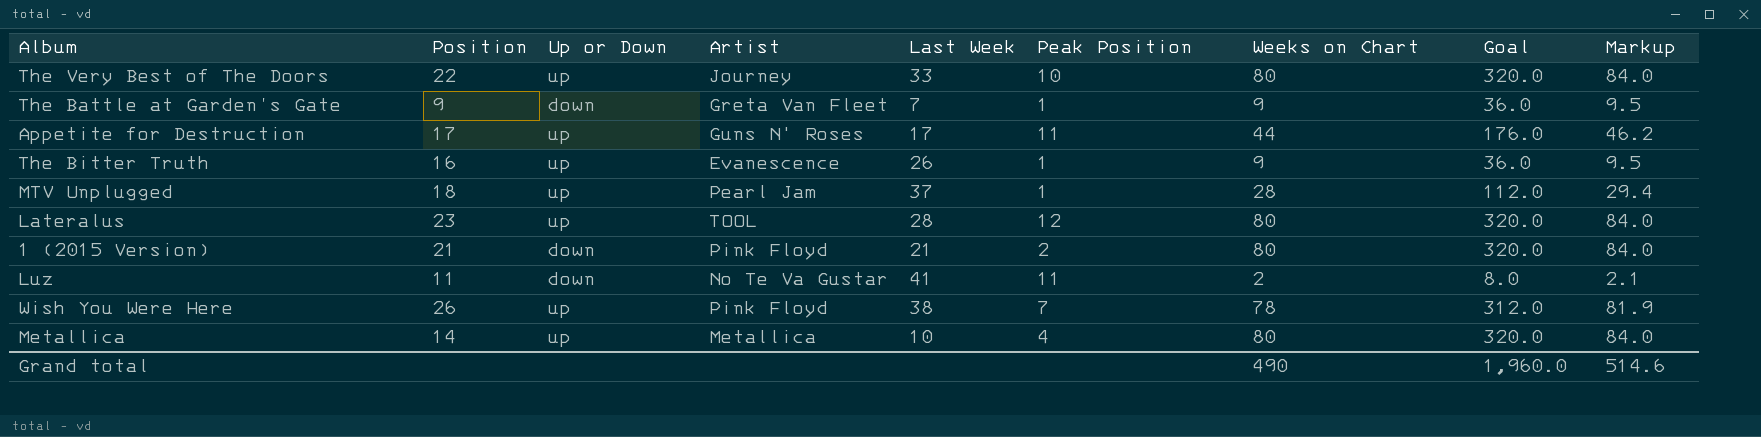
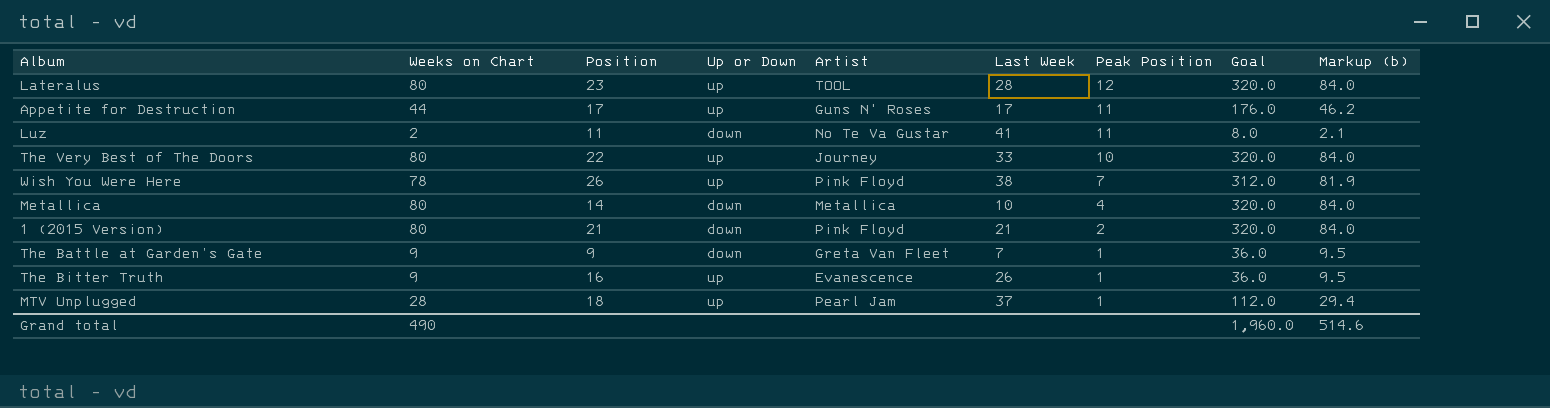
row order: none -> Peak Position descending
column Weeks on Chart | position: 7 -> 2
column name: Markup -> Markup (b)
Metallica | Up or Down: up -> down

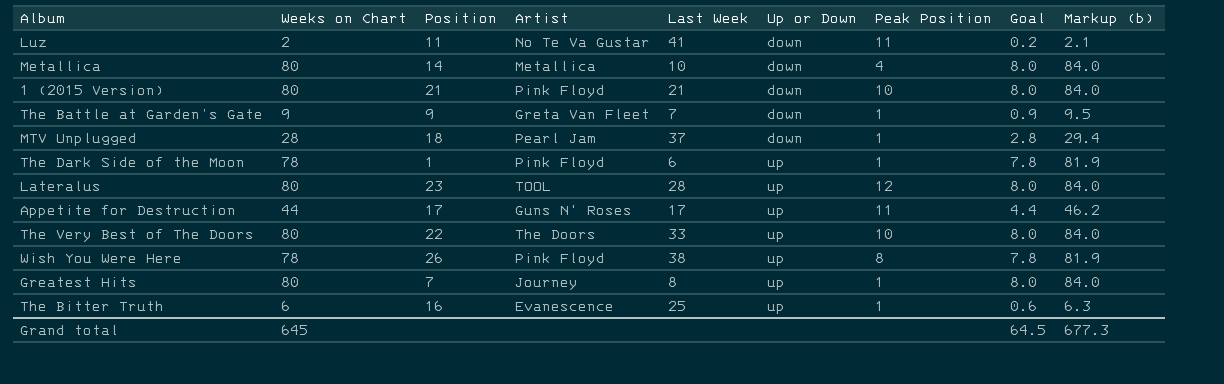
row order: Peak Position descending -> Up or Down ascending
column Up or Down | position: 4 -> 6
column Goal | formula: [Weeks on Chart] * 4 -> [Weeks on Chart] * 0.1
1 (2015 Version) | Peak Position: 2 -> 10
MTV Unplugged | Up or Down: up -> down
row The Dark Side of the Moon: none -> 78 | 1 | Pink Floyd | 6 | up | 1 | 7.8 | 81.9
The Very Best of The Doors | Artist: Journey -> The Doors
Wish You Were Here | Peak Position: 7 -> 8
row Greatest Hits: none -> 80 | 7 | Journey | 8 | up | 1 | 8.0 | 84.0
The Bitter Truth | Weeks on Chart: 9 -> 6
The Bitter Truth | Last Week: 26 -> 25
The Bitter Truth | Markup (b): 9.5 -> 6.3
Grand total | Weeks on Chart: 490 -> 645
Grand total | Goal: 1,960.0 -> 64.5
Grand total | Markup (b): 514.6 -> 677.3

